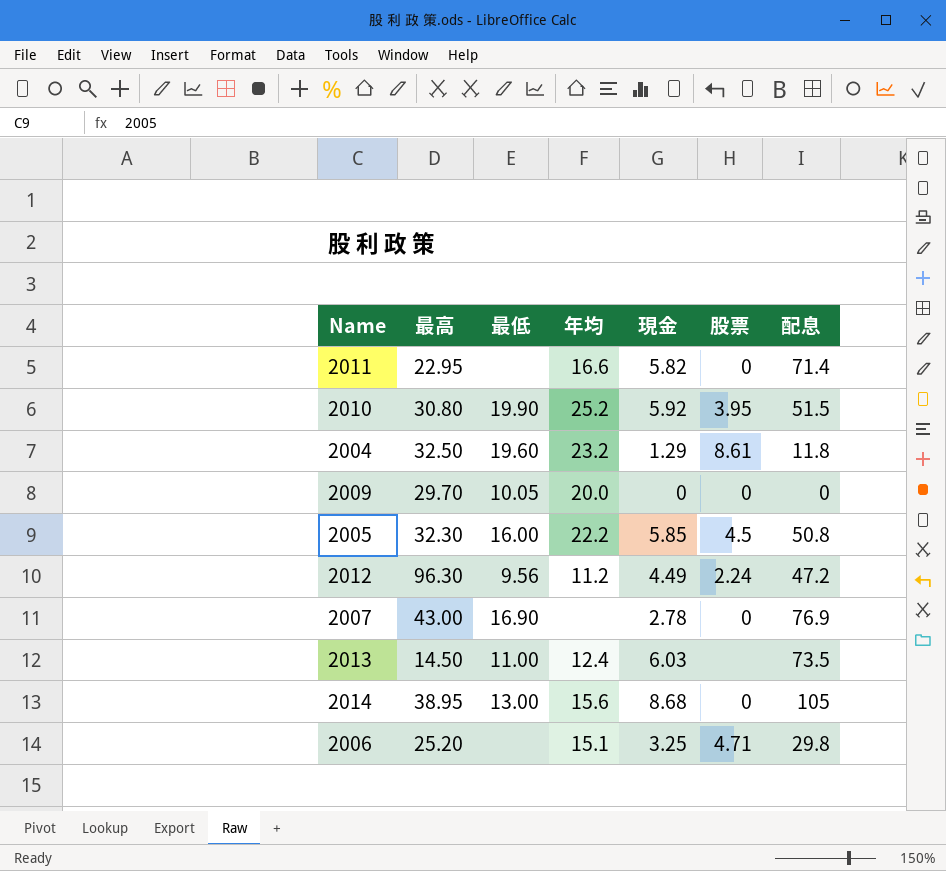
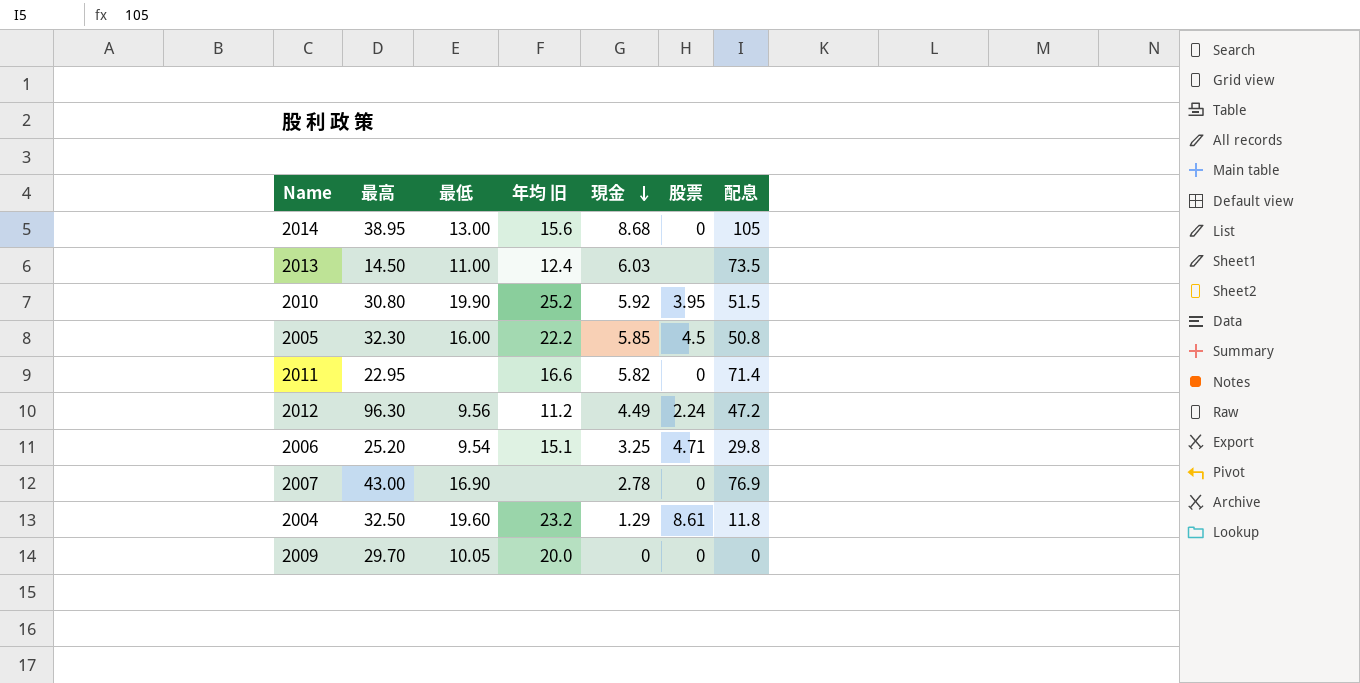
row order: none -> 現金 descending
column name: 年均 -> 年均 旧
2006 | 最低: none -> 9.54

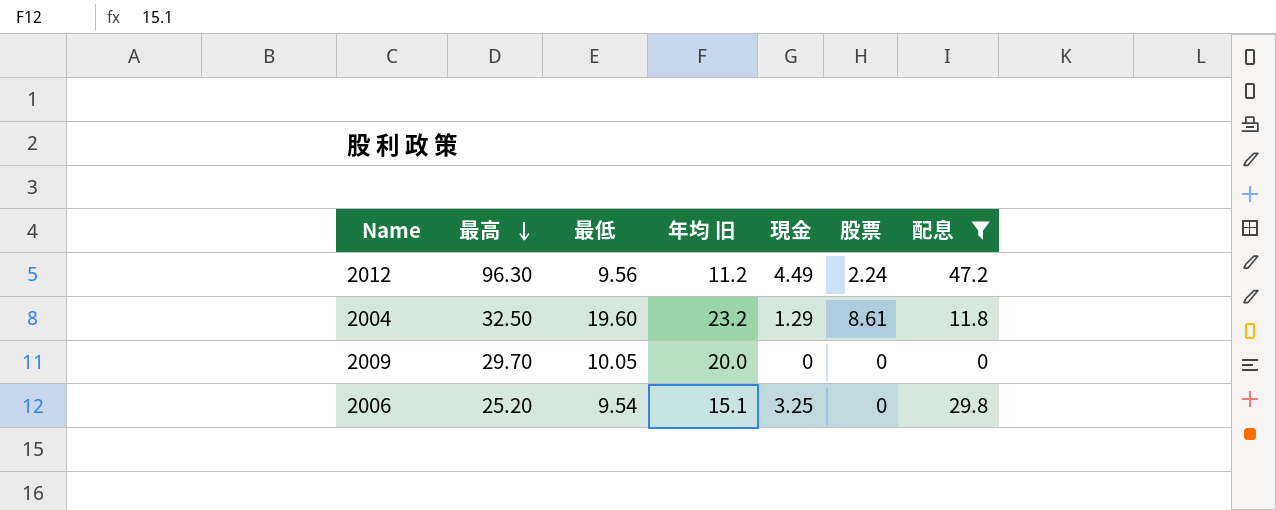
filter: none -> 配息 <= 47.2
row order: 現金 descending -> 最高 descending
2006 | 股票: 4.71 -> 0

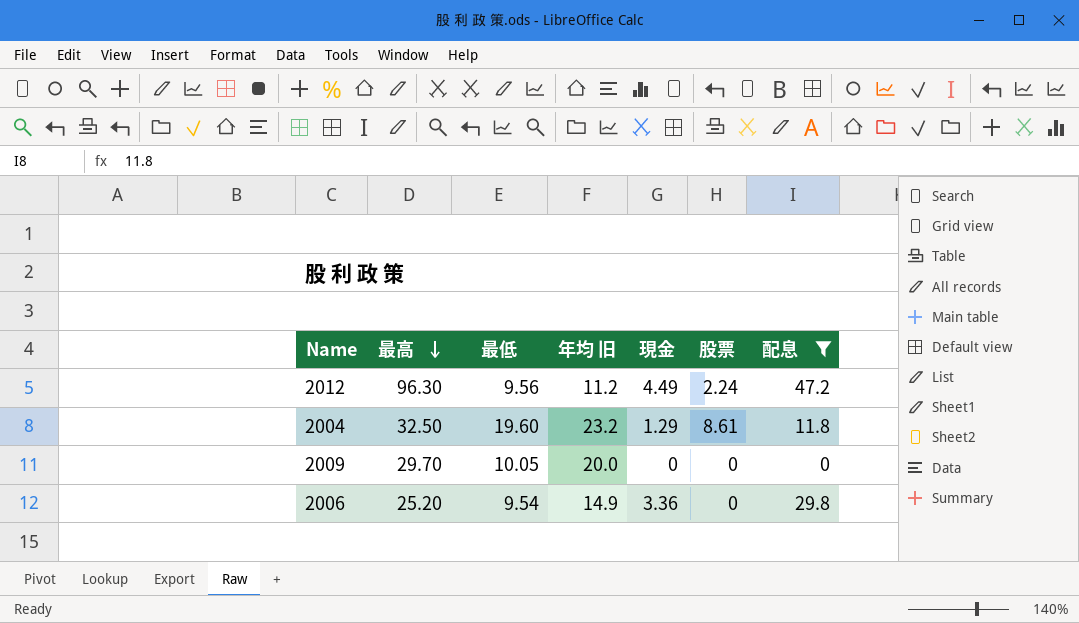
2006 | 年均 旧: 15.1 -> 14.9
2006 | 現金: 3.25 -> 3.36

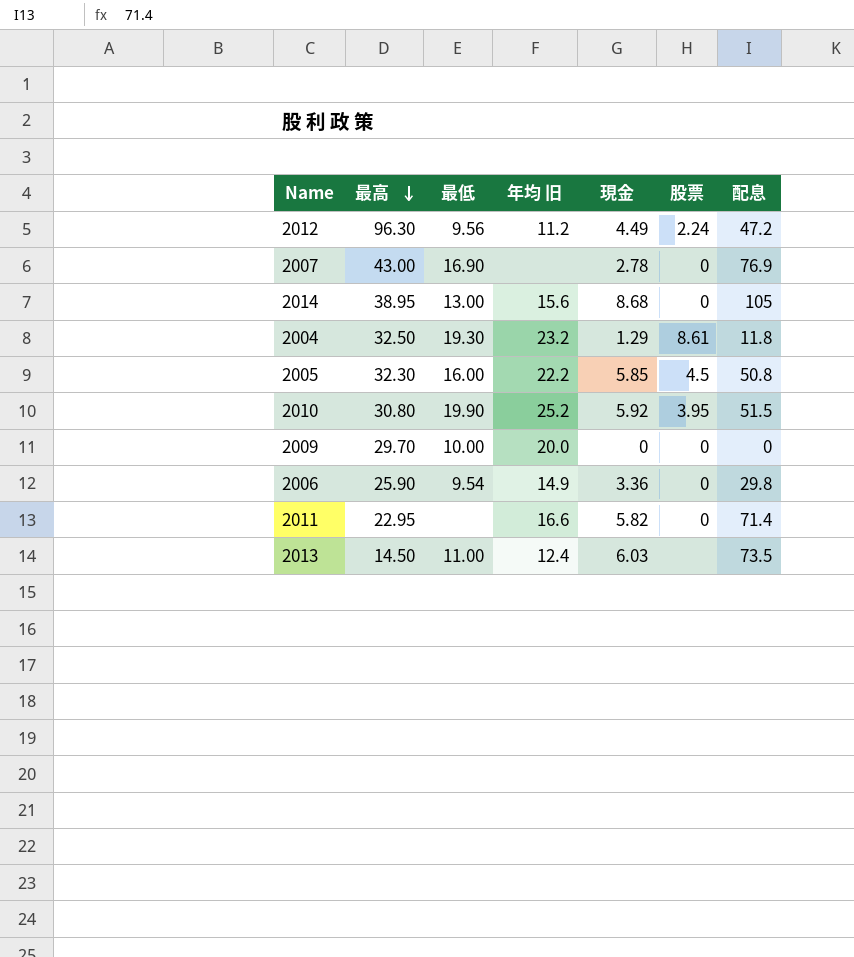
filter: 配息 <= 47.2 -> none
2004 | 最低: 19.60 -> 19.30
2009 | 最低: 10.05 -> 10.00
2006 | 最高: 25.20 -> 25.90

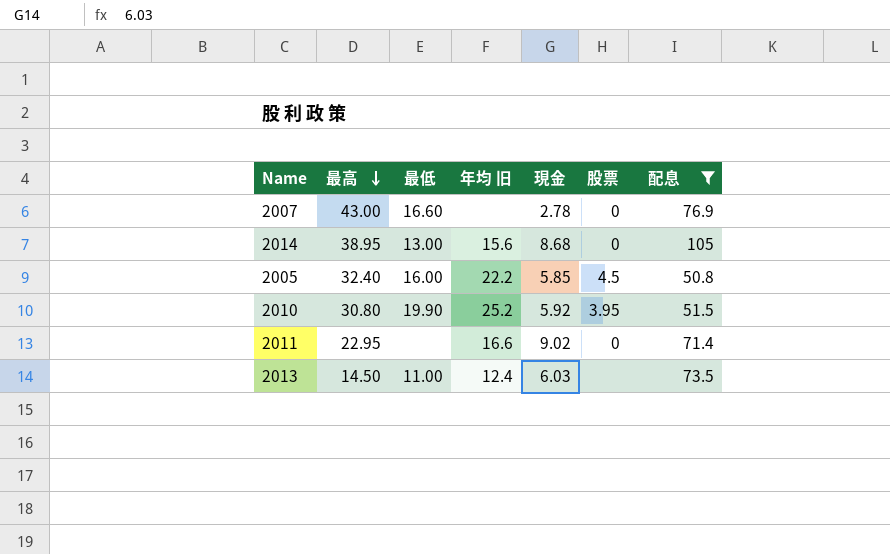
filter: none -> 配息 >= 50.8
2007 | 最低: 16.90 -> 16.60
2005 | 最高: 32.30 -> 32.40
2011 | 現金: 5.82 -> 9.02

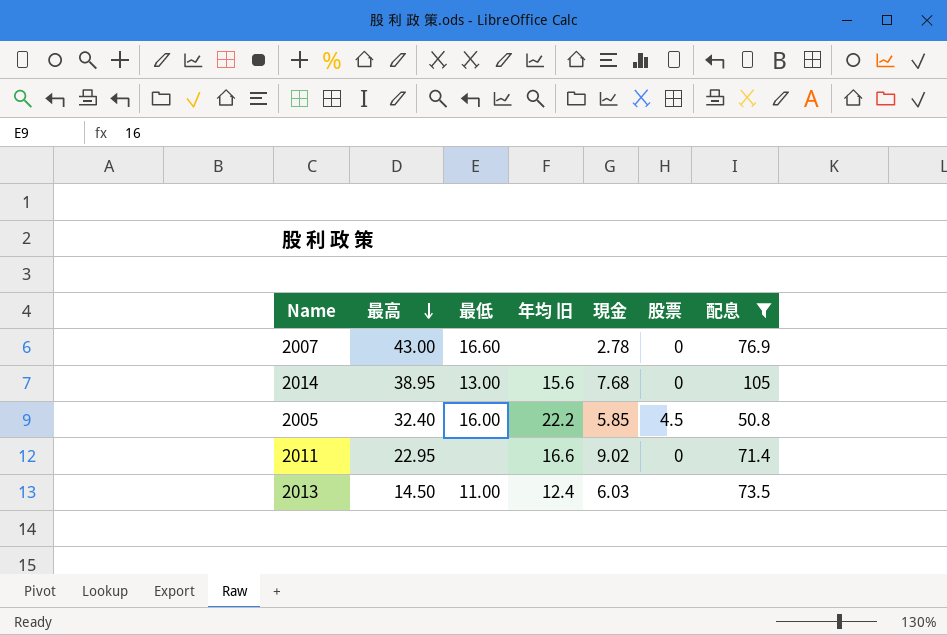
row 2010: 30.80 | 19.90 | 25.2 | 5.92 | 3.95 | 51.5 -> none
2014 | 現金: 8.68 -> 7.68

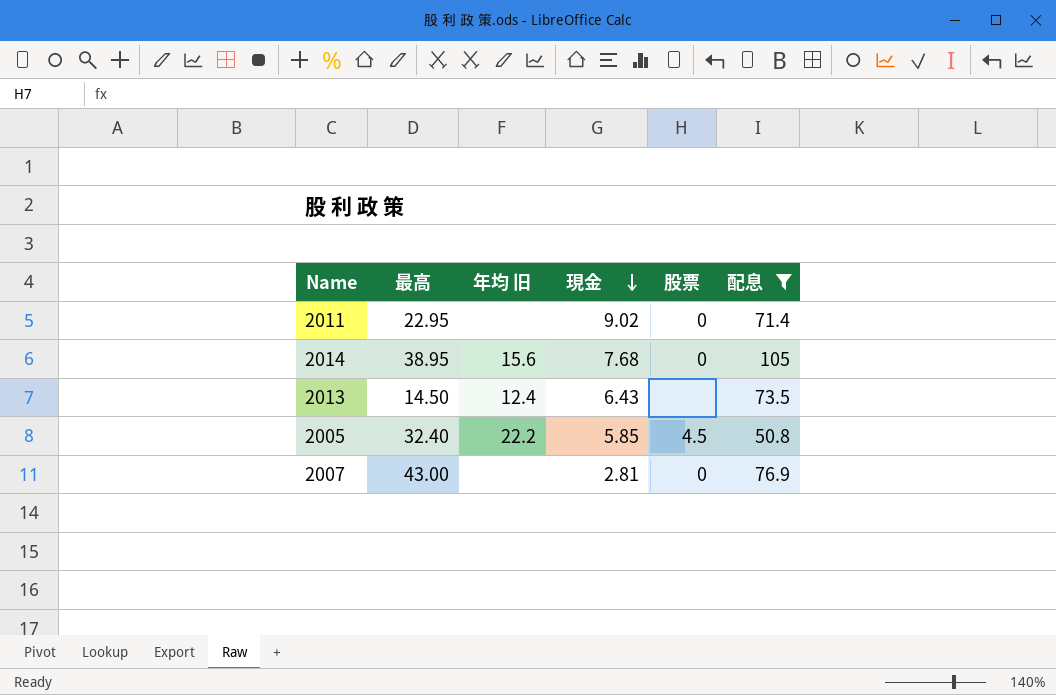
row order: 最高 descending -> 現金 descending
column 最低 | position: 3 -> none
2011 | 年均 旧: 16.6 -> none
2013 | 現金: 6.03 -> 6.43
2007 | 現金: 2.78 -> 2.81

